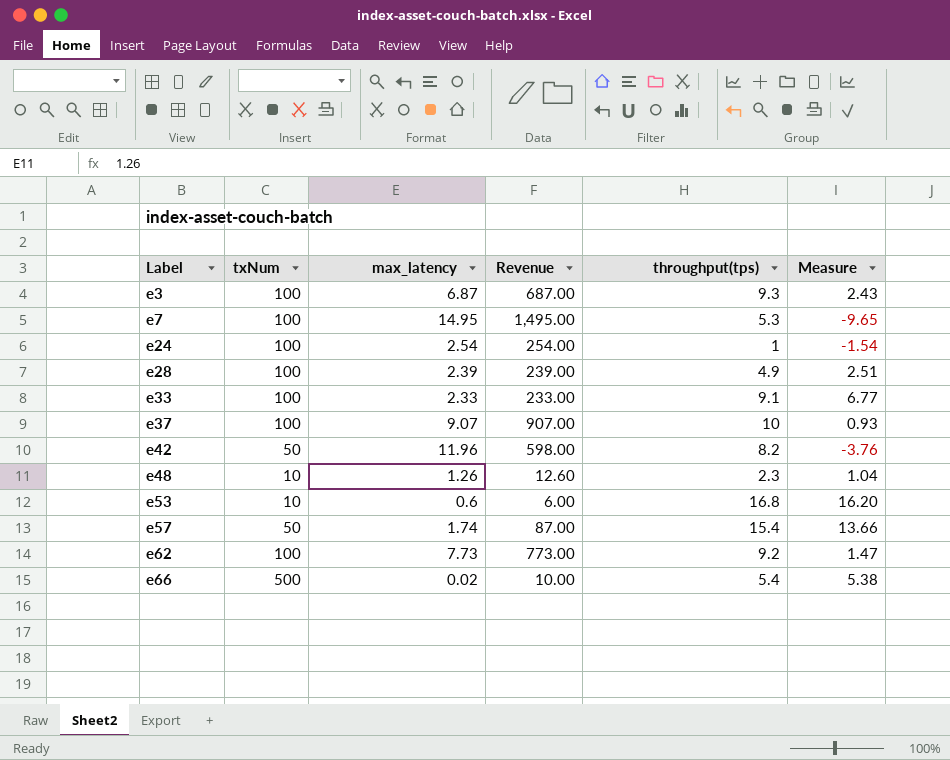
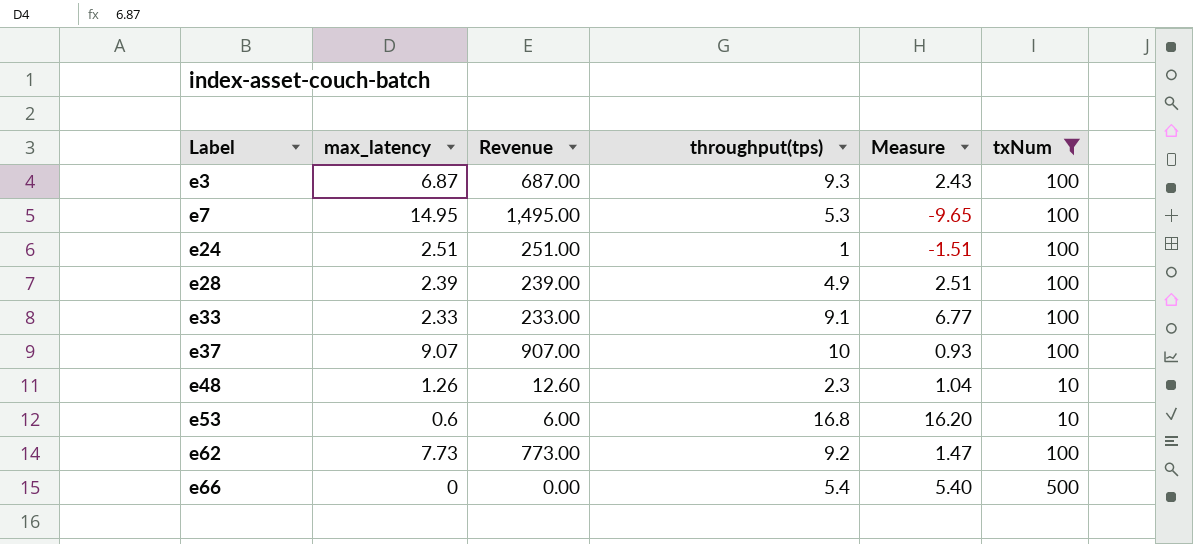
filter: none -> txNum != 50
column txNum | position: 2 -> 6
e24 | max_latency: 2.54 -> 2.51
e24 | Revenue: 254.00 -> 251.00
e24 | Measure: -1.54 -> -1.51
e66 | max_latency: 0.02 -> 0
e66 | Revenue: 10.00 -> 0.00
e66 | Measure: 5.38 -> 5.40

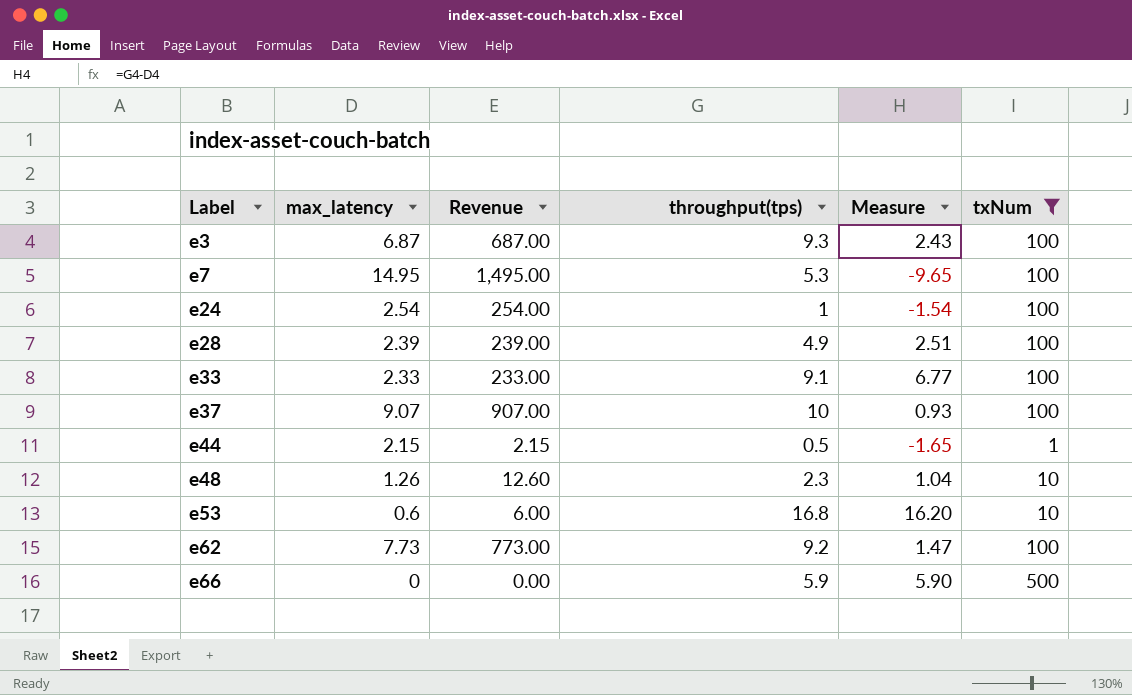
e24 | max_latency: 2.51 -> 2.54
e24 | Revenue: 251.00 -> 254.00
e24 | Measure: -1.51 -> -1.54
row e44: none -> 2.15 | 2.15 | 0.5 | -1.65 | 1
e66 | throughput(tps): 5.4 -> 5.9
e66 | Measure: 5.40 -> 5.90

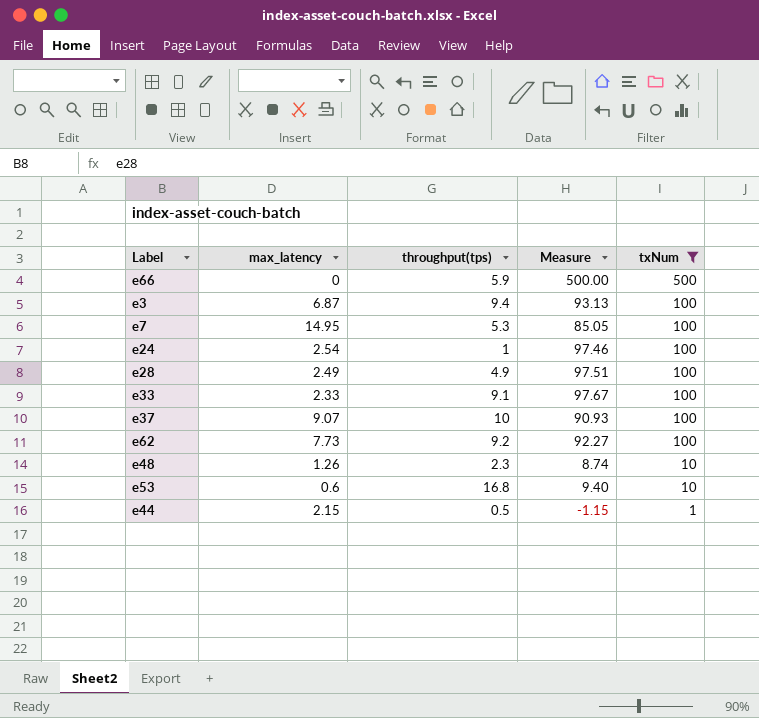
row order: Label ascending -> txNum descending
column Revenue | formula: [max_latency] * [txNum] -> none
column Measure | formula: [throughput(tps)] - [max_latency] -> [txNum] - [max_latency]
e3 | throughput(tps): 9.3 -> 9.4
e28 | max_latency: 2.39 -> 2.49

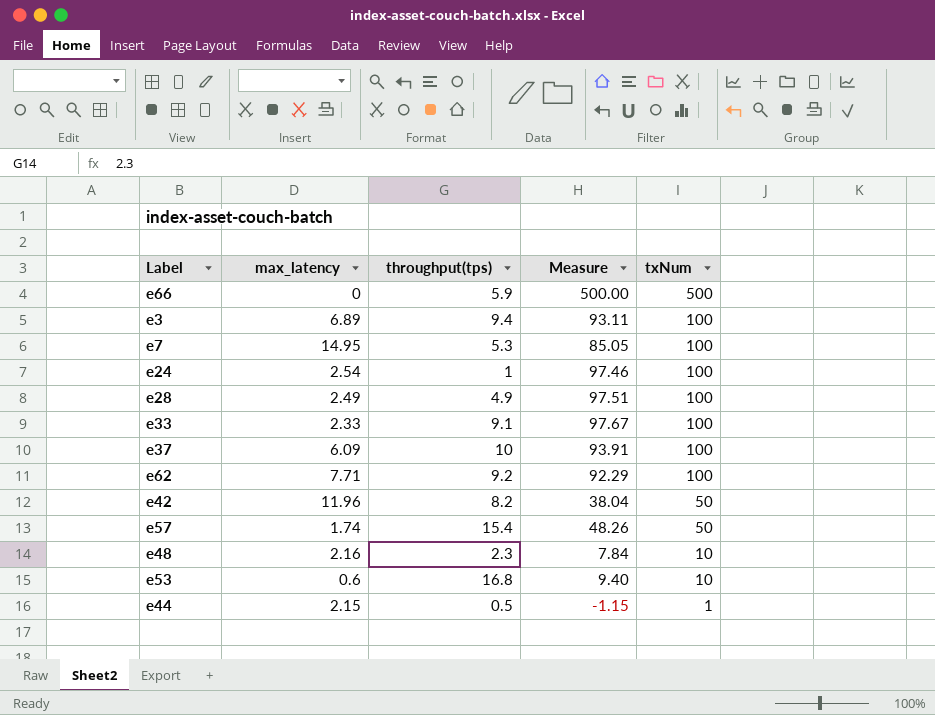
filter: txNum != 50 -> none
e3 | max_latency: 6.87 -> 6.89
e3 | Measure: 93.13 -> 93.11
e37 | max_latency: 9.07 -> 6.09
e37 | Measure: 90.93 -> 93.91
e62 | max_latency: 7.73 -> 7.71
e62 | Measure: 92.27 -> 92.29
e48 | max_latency: 1.26 -> 2.16
e48 | Measure: 8.74 -> 7.84

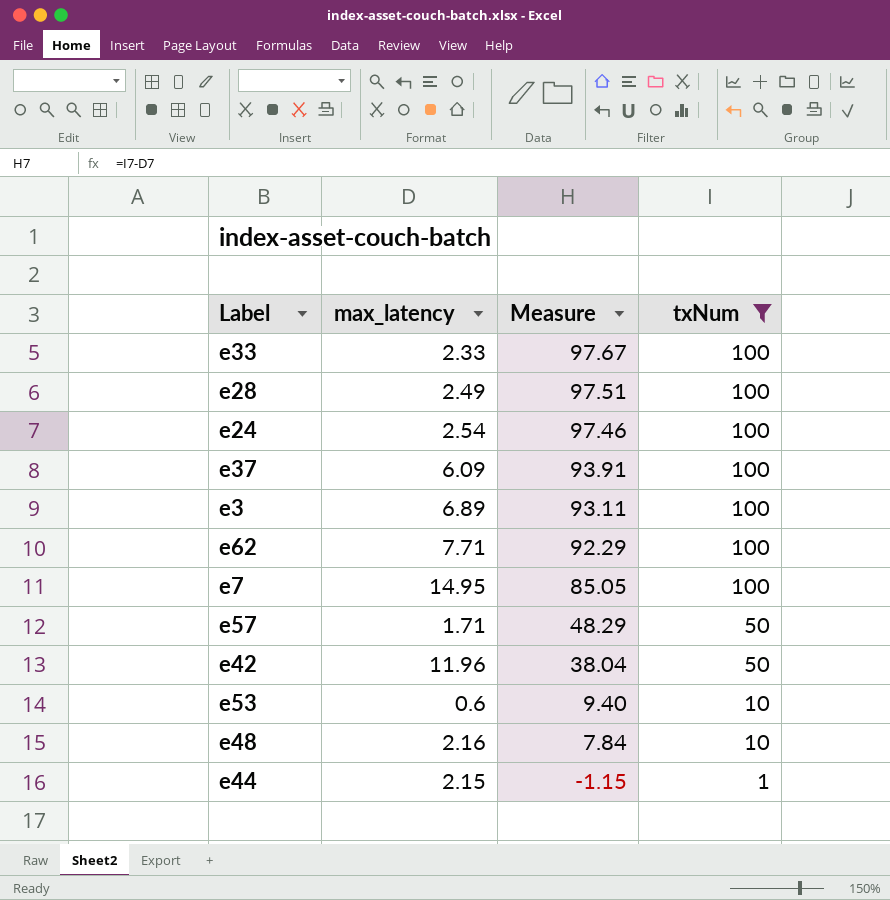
filter: none -> txNum != 500
row order: txNum descending -> Measure descending
column throughput(tps) | position: 3 -> none
e57 | max_latency: 1.74 -> 1.71
e57 | Measure: 48.26 -> 48.29

